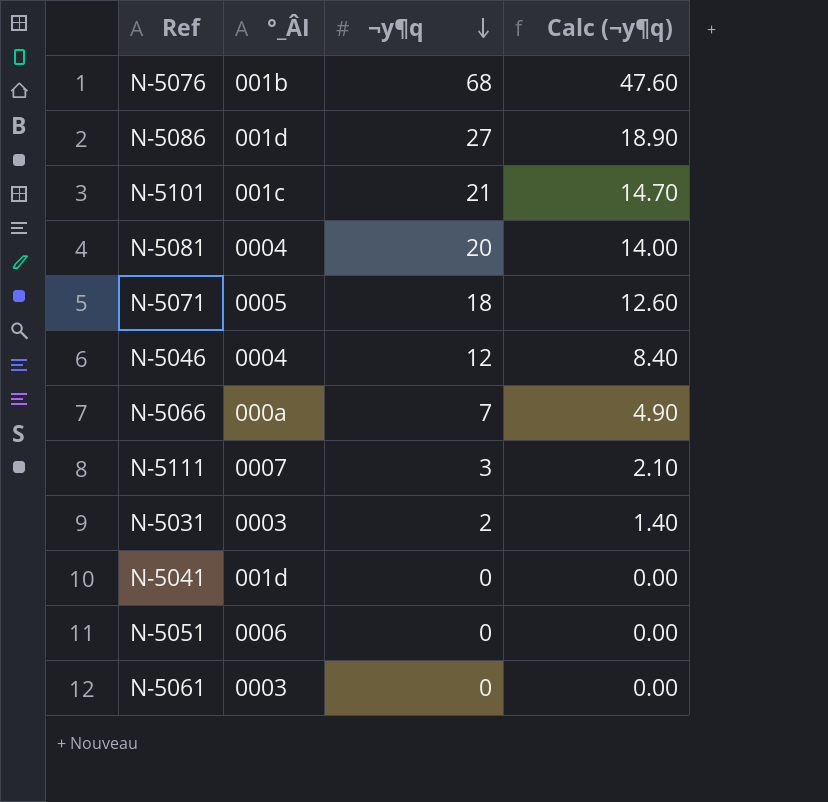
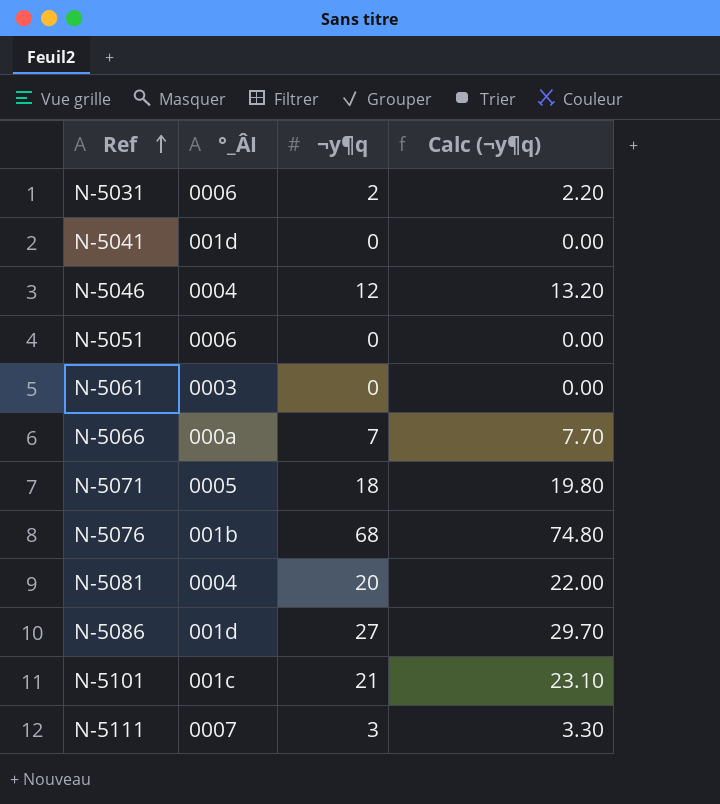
row order: ¬y¶q descending -> Ref ascending
column Calc (¬y¶q) | formula: [¬y¶q] * 0.7 -> [¬y¶q] * 1.1
N-5031 | °_ÂI: 0003 -> 0006

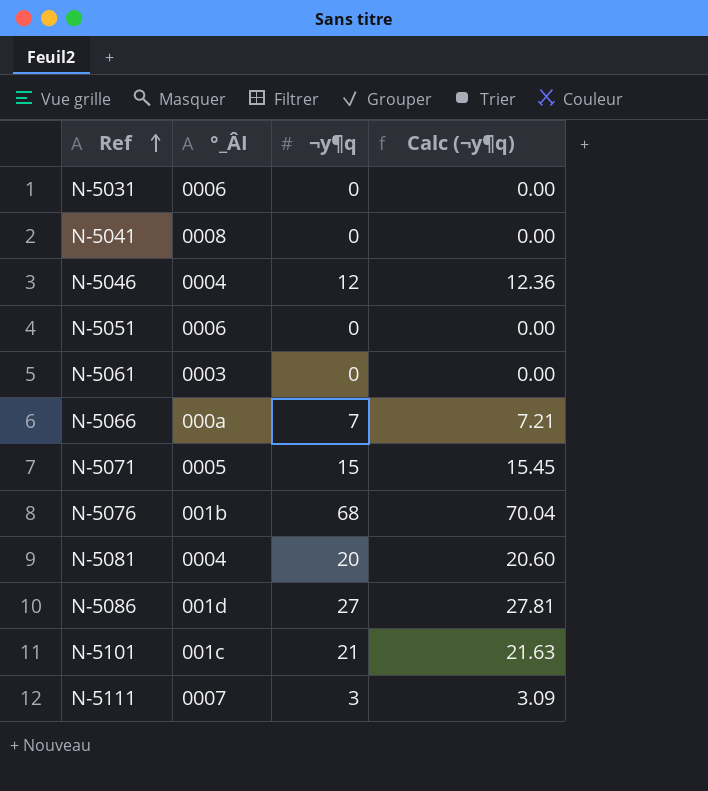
column Calc (¬y¶q) | formula: [¬y¶q] * 1.1 -> [¬y¶q] * 1.03
N-5031 | ¬y¶q: 2 -> 0
N-5041 | °_ÂI: 001d -> 0008
N-5071 | ¬y¶q: 18 -> 15

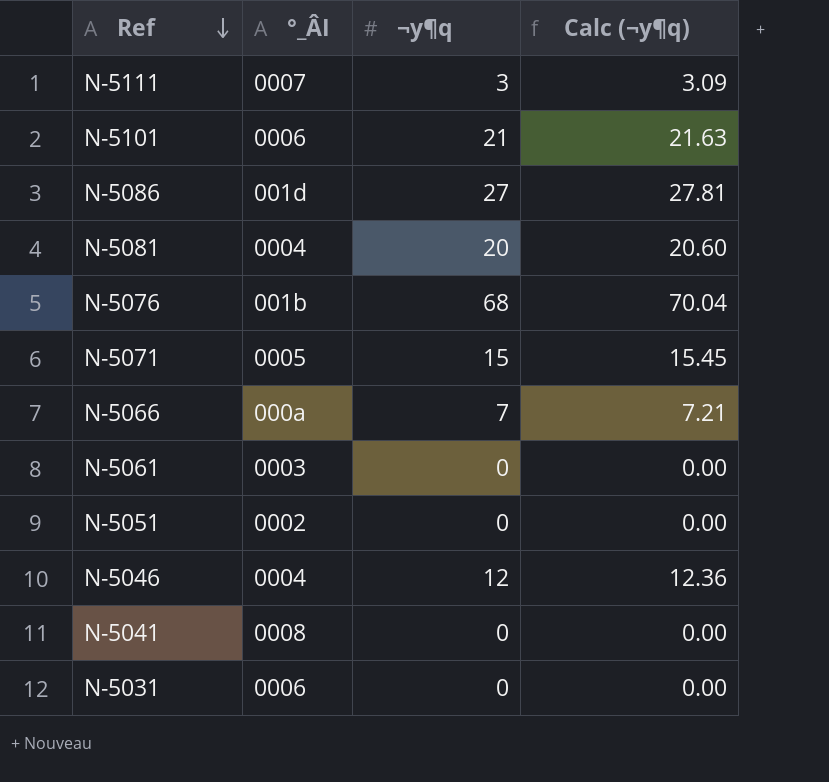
row order: Ref ascending -> Ref descending
N-5101 | °_ÂI: 001c -> 0006
N-5051 | °_ÂI: 0006 -> 0002

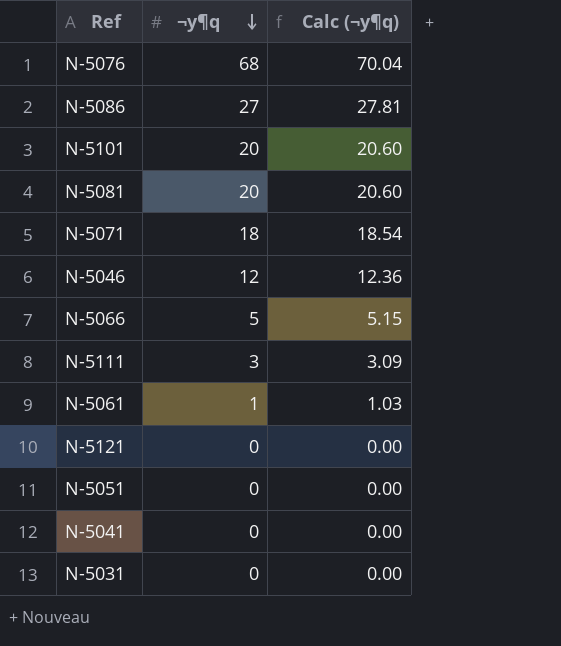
row order: Ref descending -> ¬y¶q descending
column °_ÂI | position: 2 -> none
N-5101 | ¬y¶q: 21 -> 20
N-5101 | Calc (¬y¶q): 21.63 -> 20.60
N-5071 | ¬y¶q: 15 -> 18
N-5071 | Calc (¬y¶q): 15.45 -> 18.54
N-5066 | ¬y¶q: 7 -> 5
N-5066 | Calc (¬y¶q): 7.21 -> 5.15
N-5061 | ¬y¶q: 0 -> 1
N-5061 | Calc (¬y¶q): 0.00 -> 1.03
row N-5121: none -> 0 | 0.00

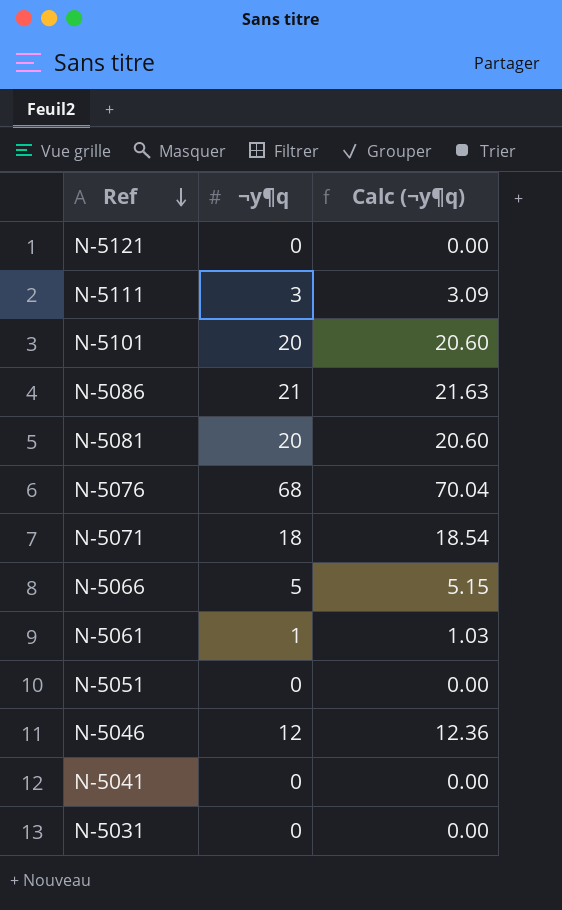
row order: ¬y¶q descending -> Ref descending
N-5086 | ¬y¶q: 27 -> 21
N-5086 | Calc (¬y¶q): 27.81 -> 21.63

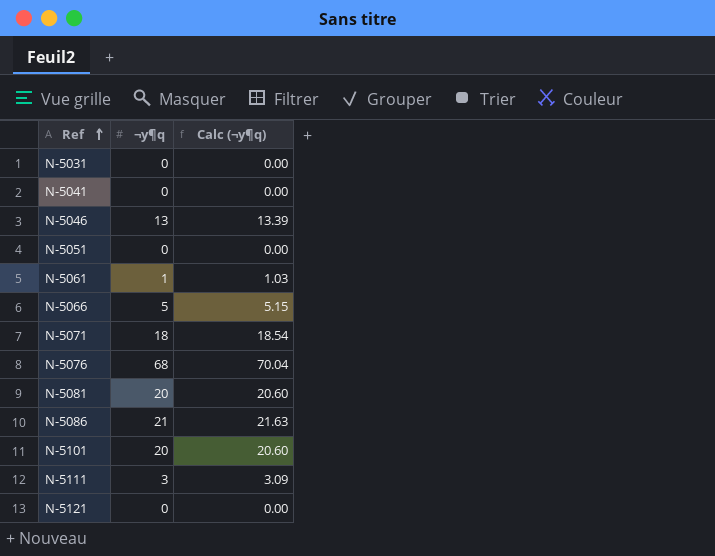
row order: Ref descending -> Ref ascending
N-5046 | ¬y¶q: 12 -> 13
N-5046 | Calc (¬y¶q): 12.36 -> 13.39

